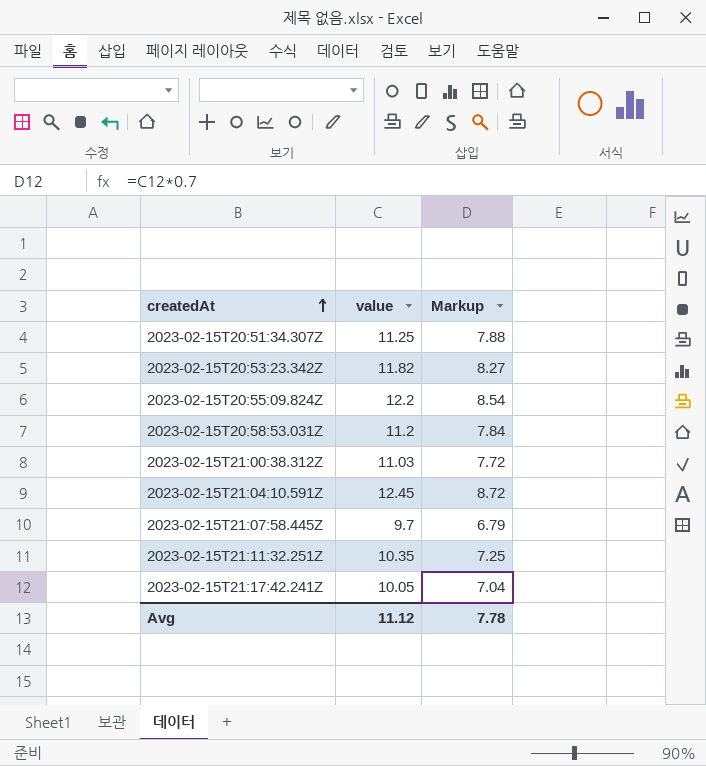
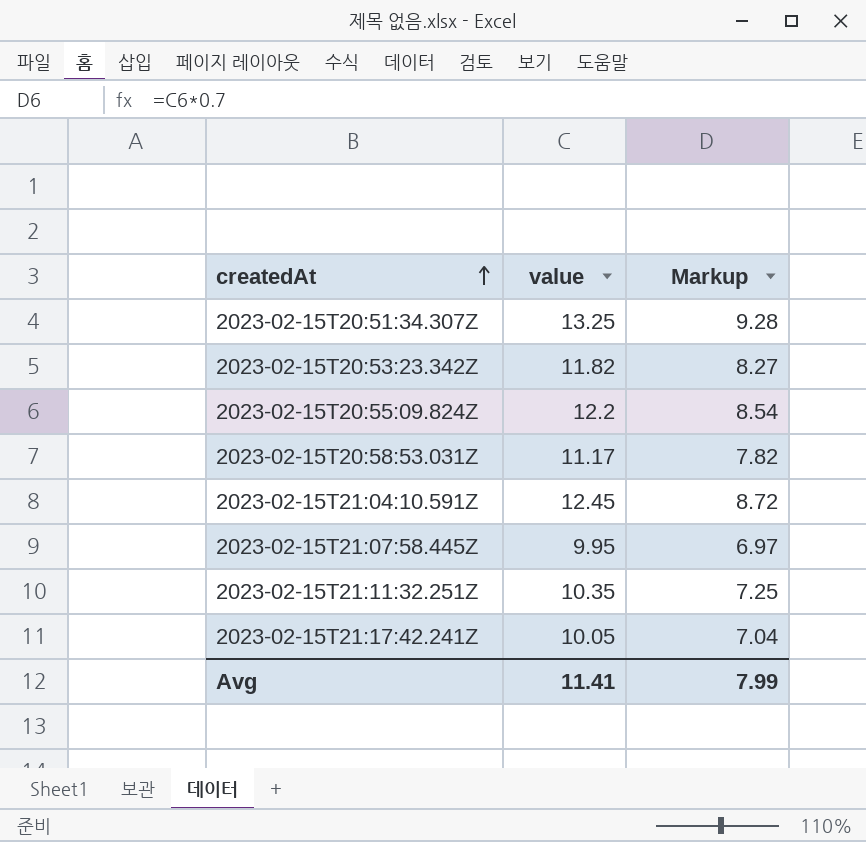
row 2023-02-15T21:00:38.312Z: 11.03 | 7.72 -> none
2023-02-15T20:51:34.307Z | value: 11.25 -> 13.25
2023-02-15T20:51:34.307Z | Markup: 7.88 -> 9.28
2023-02-15T20:58:53.031Z | value: 11.2 -> 11.17
2023-02-15T20:58:53.031Z | Markup: 7.84 -> 7.82
2023-02-15T21:07:58.445Z | value: 9.7 -> 9.95
2023-02-15T21:07:58.445Z | Markup: 6.79 -> 6.97
Avg | value: 11.12 -> 11.41
Avg | Markup: 7.78 -> 7.99

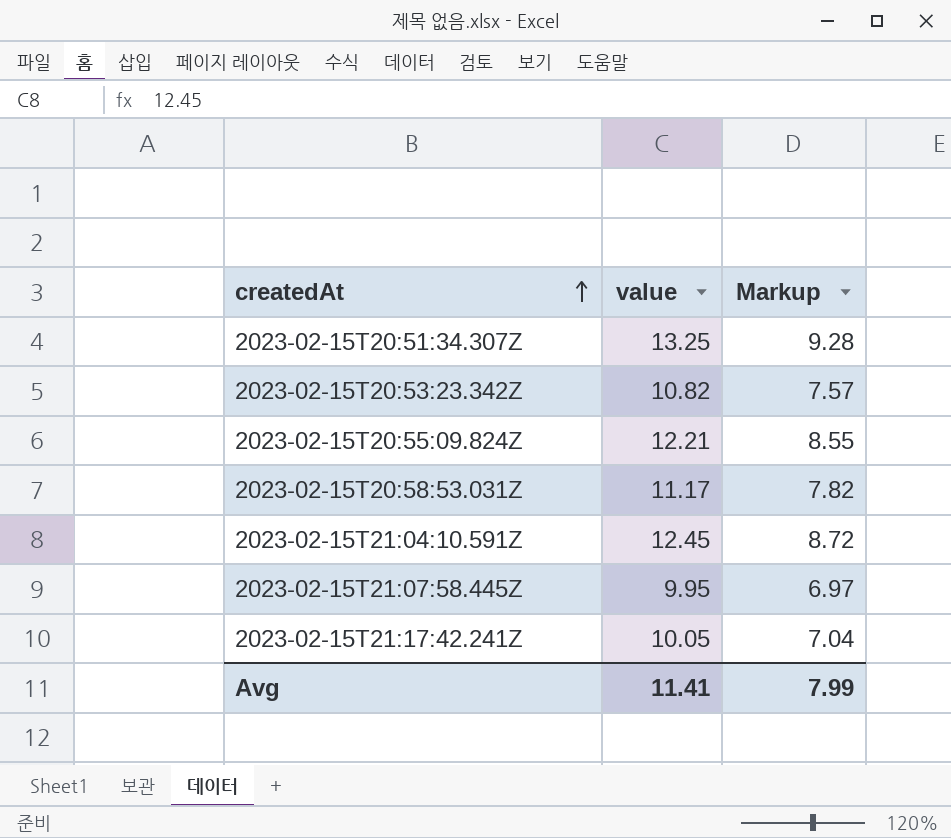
row 2023-02-15T21:11:32.251Z: 10.35 | 7.25 -> none
2023-02-15T20:53:23.342Z | value: 11.82 -> 10.82
2023-02-15T20:53:23.342Z | Markup: 8.27 -> 7.57
2023-02-15T20:55:09.824Z | value: 12.2 -> 12.21
2023-02-15T20:55:09.824Z | Markup: 8.54 -> 8.55

